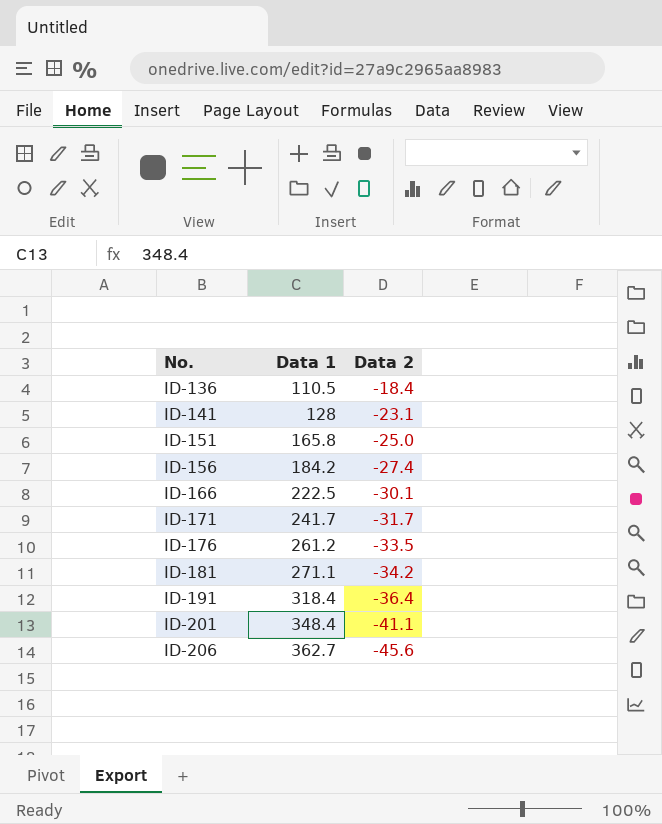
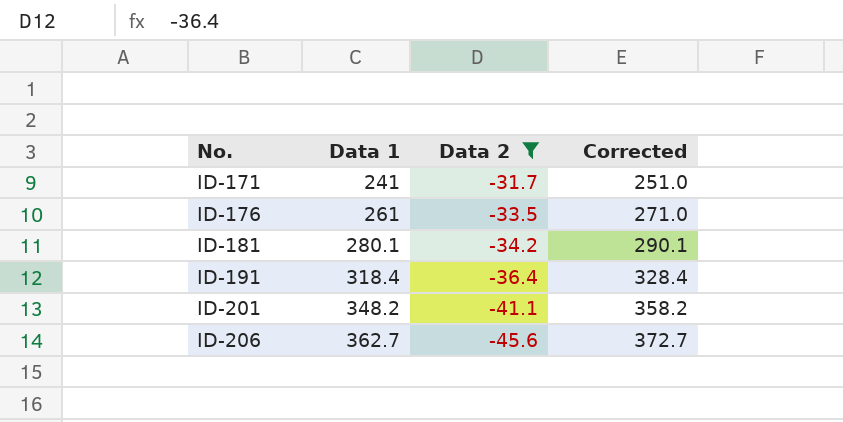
filter: none -> Data 2 <= -31.7
column Corrected | formula: none -> [Data 1] + 10
ID-171 | Data 1: 241.7 -> 241
ID-176 | Data 1: 261.2 -> 261
ID-181 | Data 1: 271.1 -> 280.1
ID-201 | Data 1: 348.4 -> 348.2

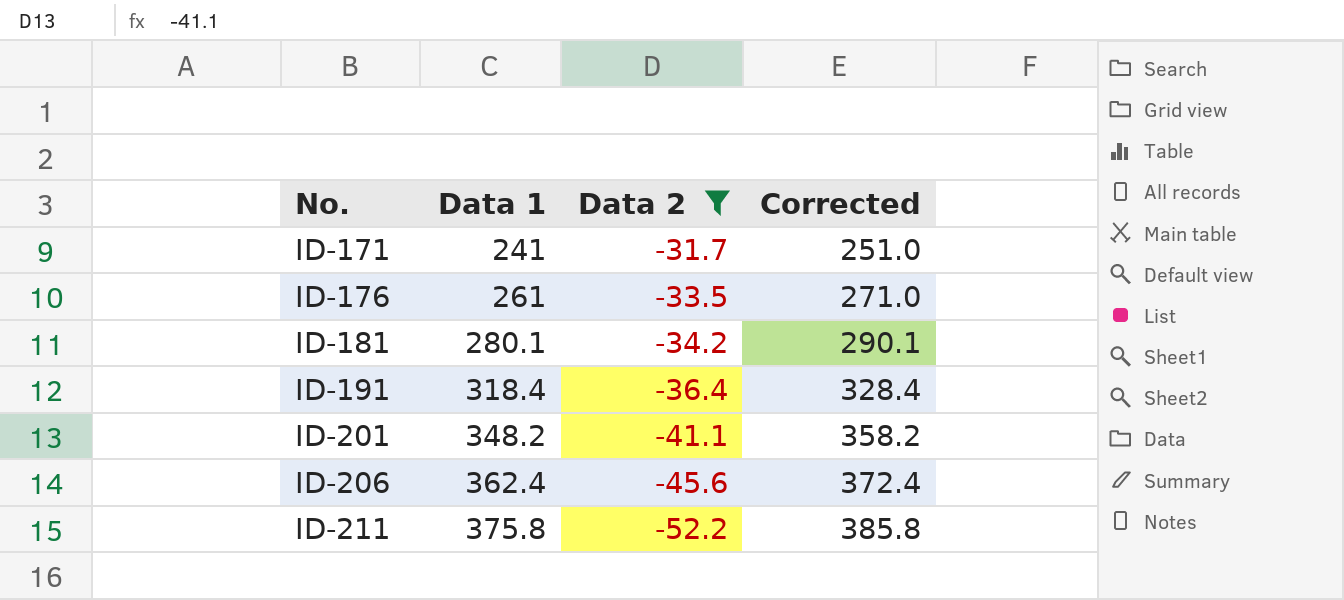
ID-206 | Data 1: 362.7 -> 362.4
ID-206 | Corrected: 372.7 -> 372.4
row ID-211: none -> 375.8 | -52.2 | 385.8

